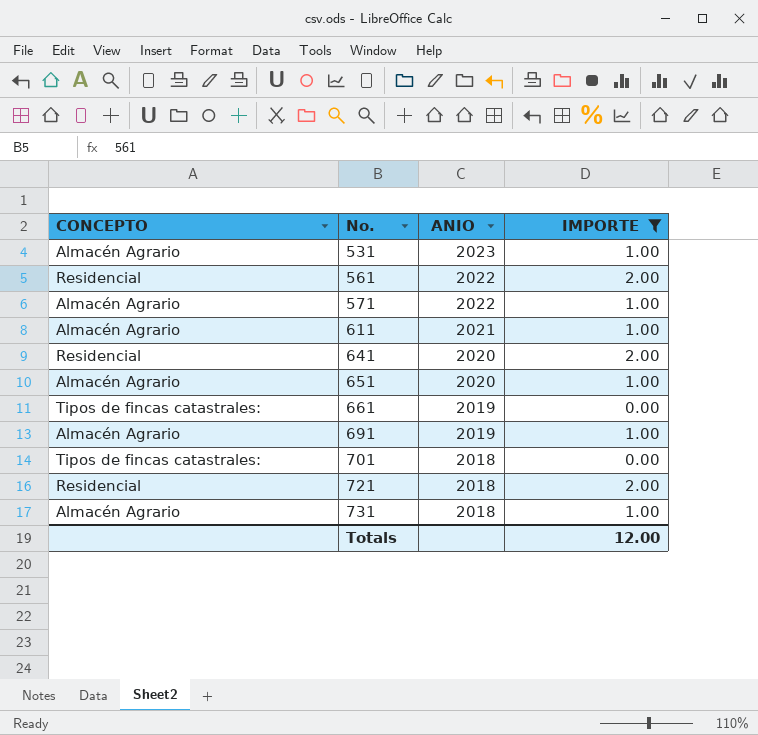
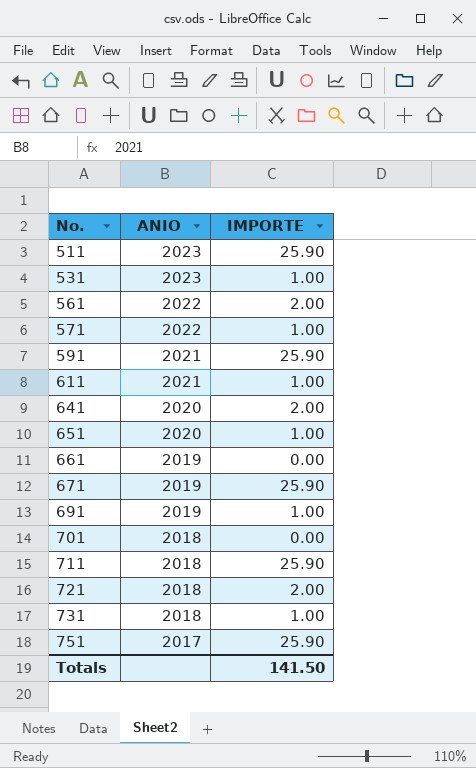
filter: IMPORTE != 25.90 -> none
column CONCEPTO | position: 1 -> none
Totals | IMPORTE: 12.00 -> 141.50

